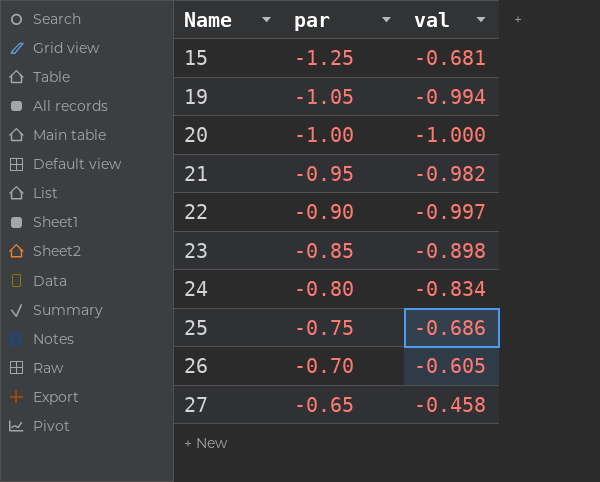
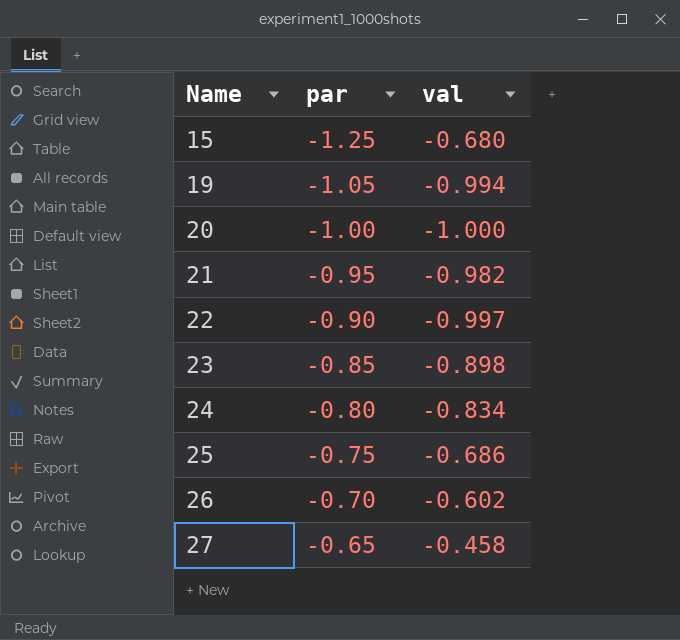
15 | val: -0.681 -> -0.680
26 | val: -0.605 -> -0.602

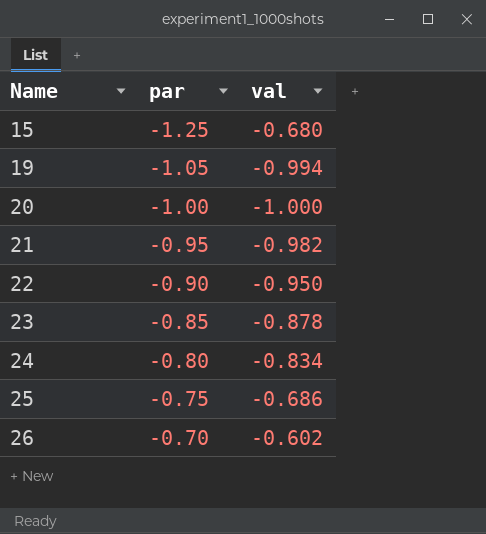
row 27: -0.65 | -0.458 -> none
22 | val: -0.997 -> -0.950
23 | val: -0.898 -> -0.878

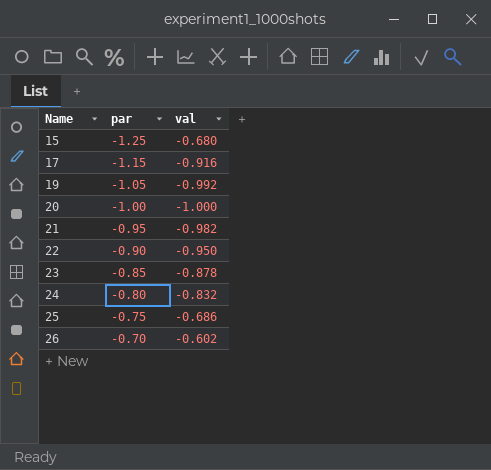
row 17: none -> -1.15 | -0.916
19 | val: -0.994 -> -0.992
24 | val: -0.834 -> -0.832

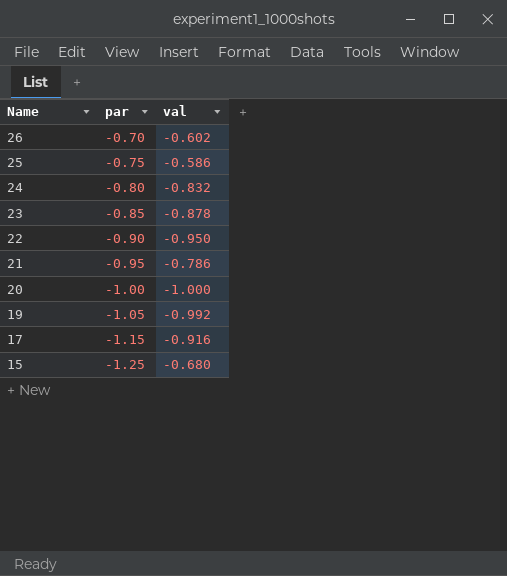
row order: Name ascending -> Name descending
25 | val: -0.686 -> -0.586
21 | val: -0.982 -> -0.786

